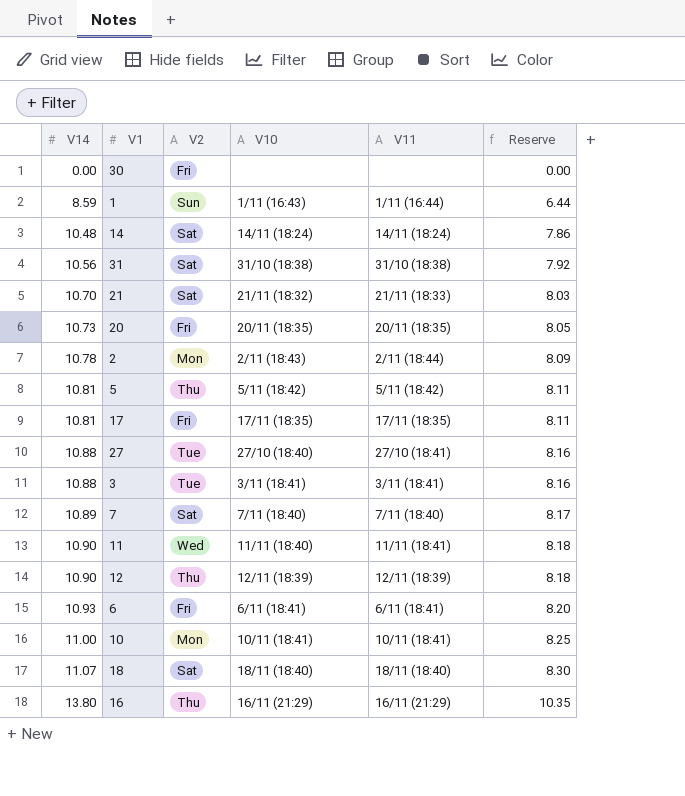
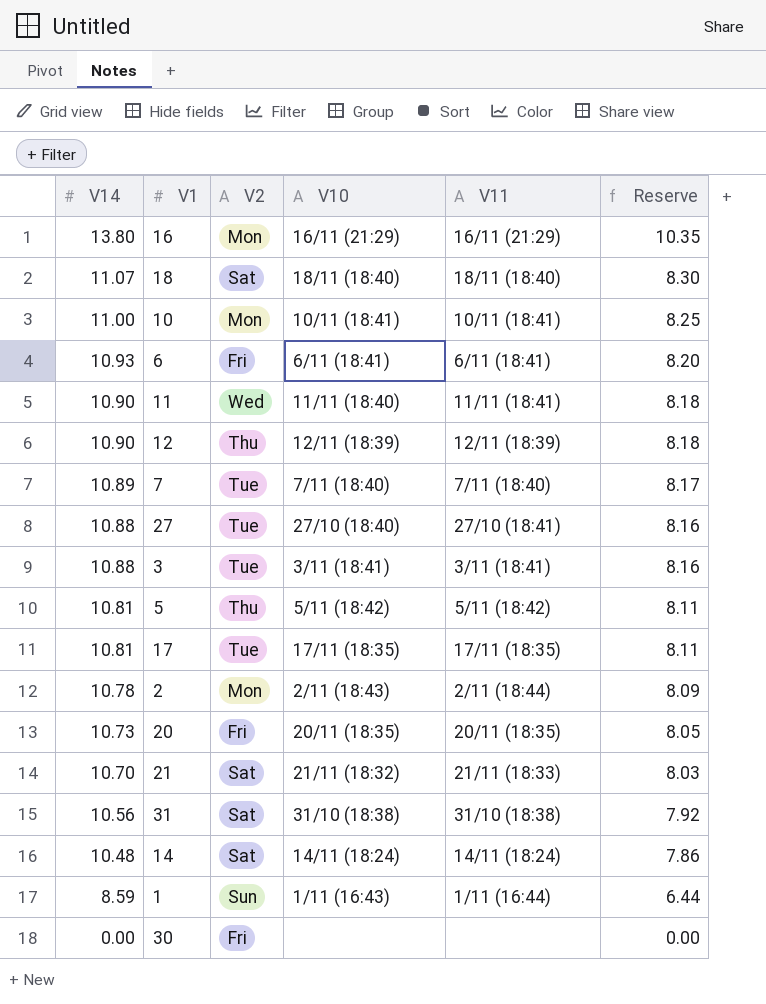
row order: V14 ascending -> V14 descending
16 | V2: Thu -> Mon
7 | V2: Sat -> Tue
17 | V2: Fri -> Tue

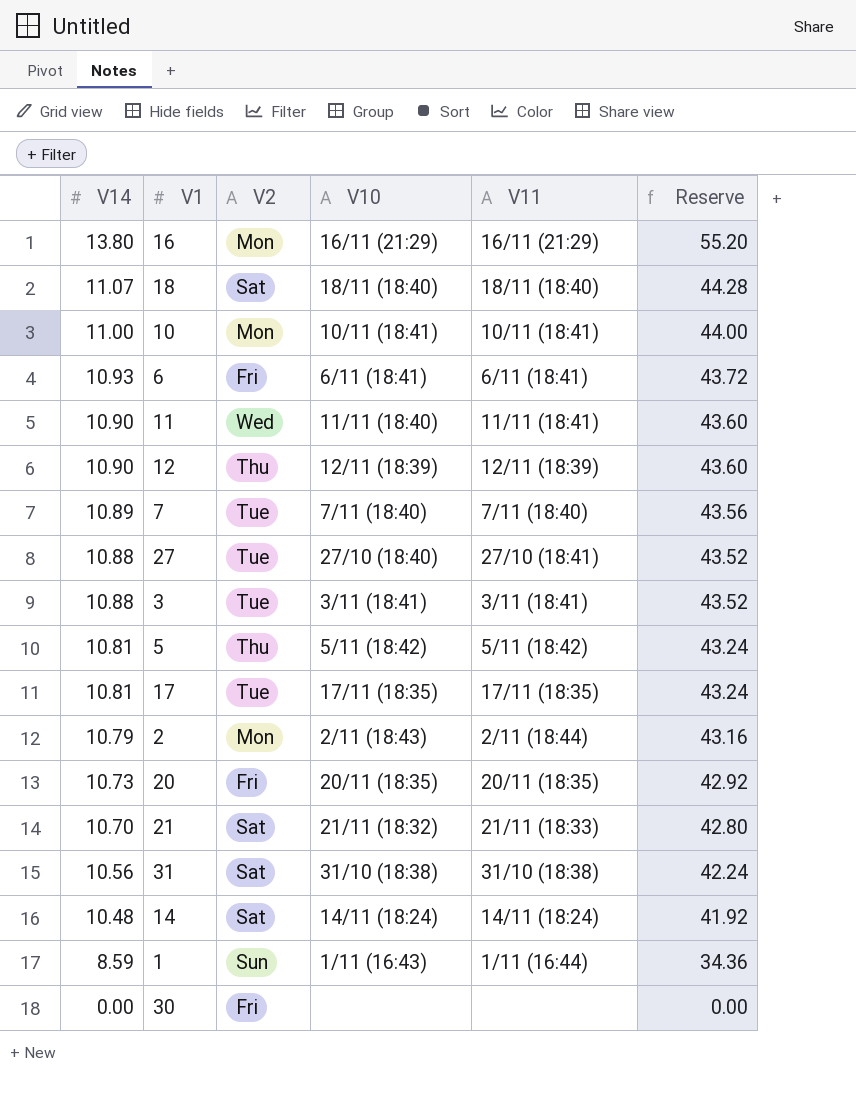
column Reserve | formula: [V14] * 0.75 -> [V14] * 4
2 | V14: 10.78 -> 10.79

